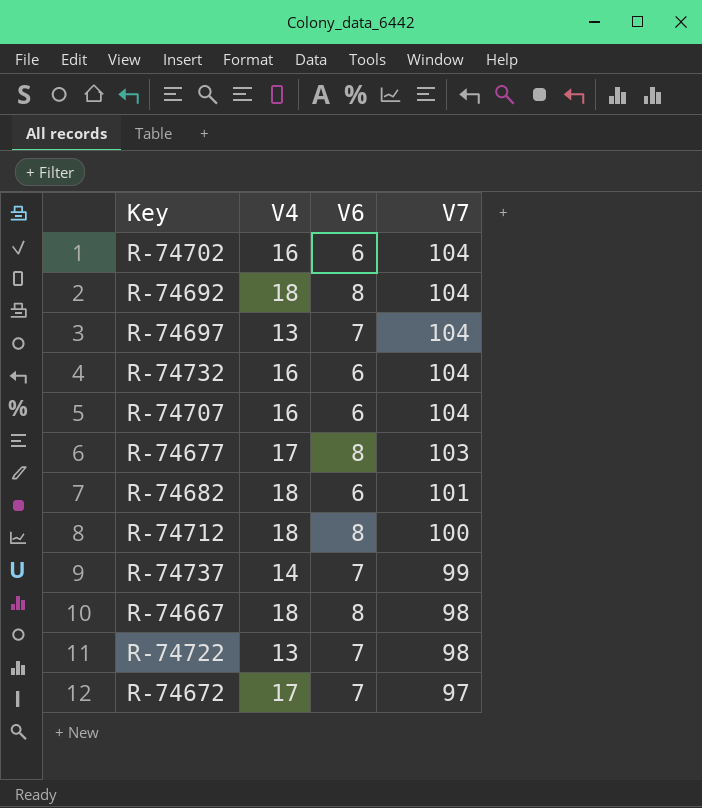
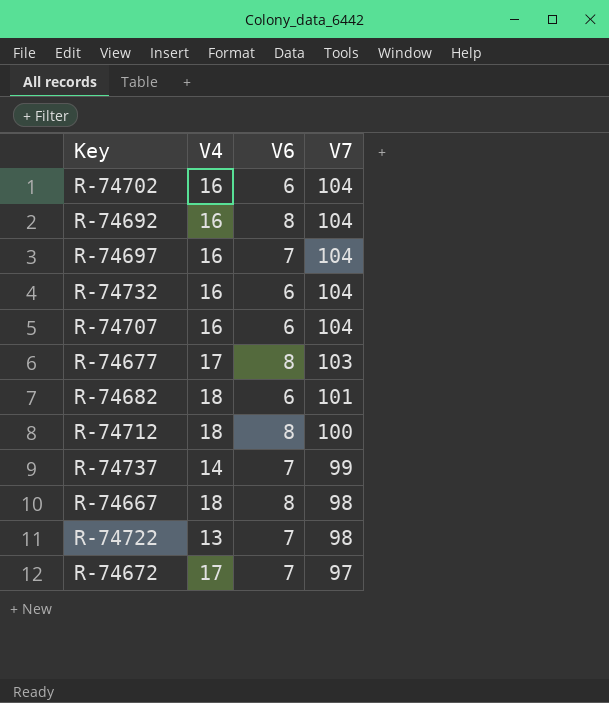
R-74692 | V4: 18 -> 16
R-74697 | V4: 13 -> 16

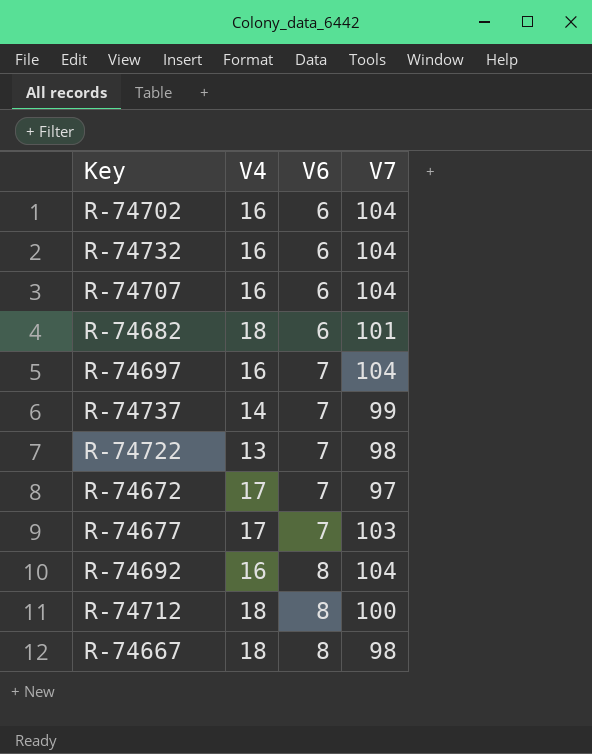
row order: V7 descending -> V6 ascending
R-74677 | V6: 8 -> 7

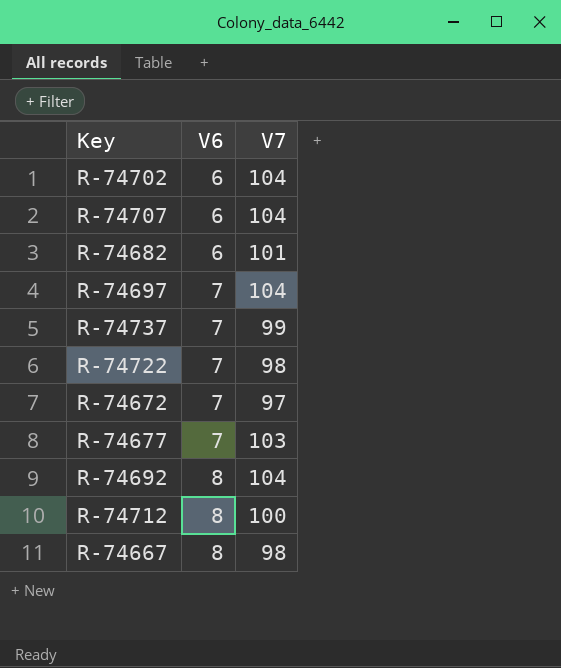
column V4 | position: 2 -> none
row R-74732: 16 | 6 | 104 -> none

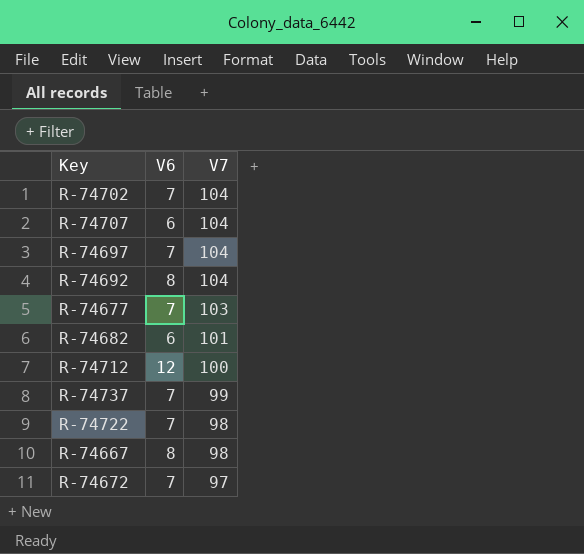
row order: V6 ascending -> V7 descending
R-74702 | V6: 6 -> 7
R-74712 | V6: 8 -> 12

